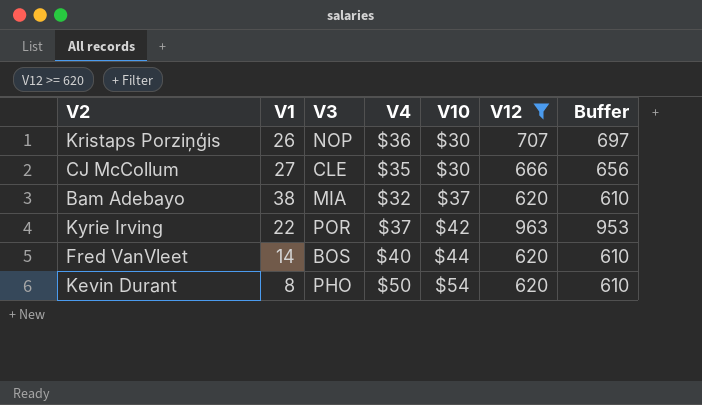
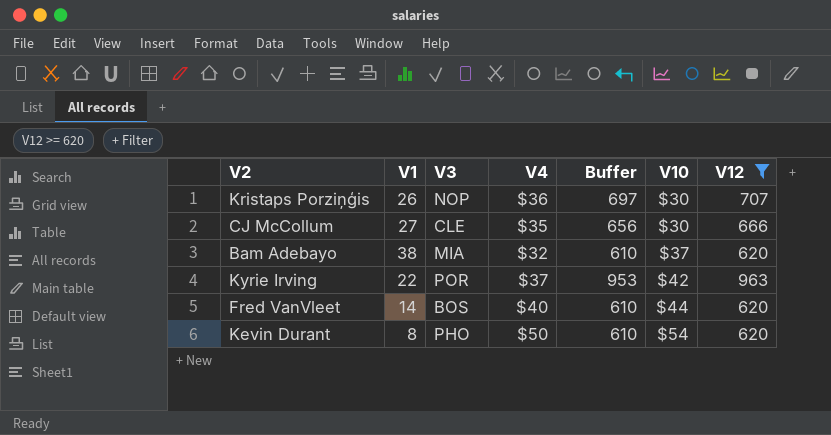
column Buffer | position: 7 -> 5

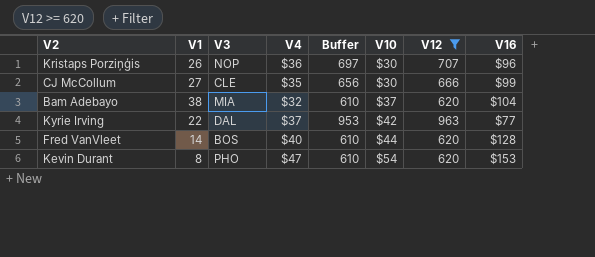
column V16 | position: none -> 8
Kyrie Irving | V3: POR -> DAL
Kevin Durant | V4: $50 -> $47

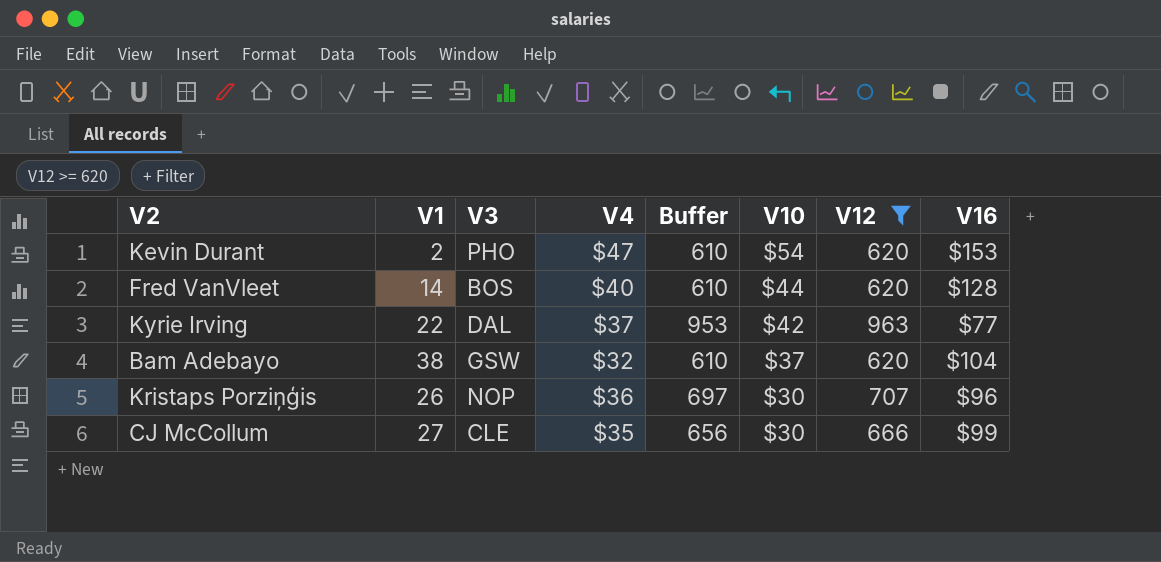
row order: V10 ascending -> V10 descending
Kevin Durant | V1: 8 -> 2
Bam Adebayo | V3: MIA -> GSW

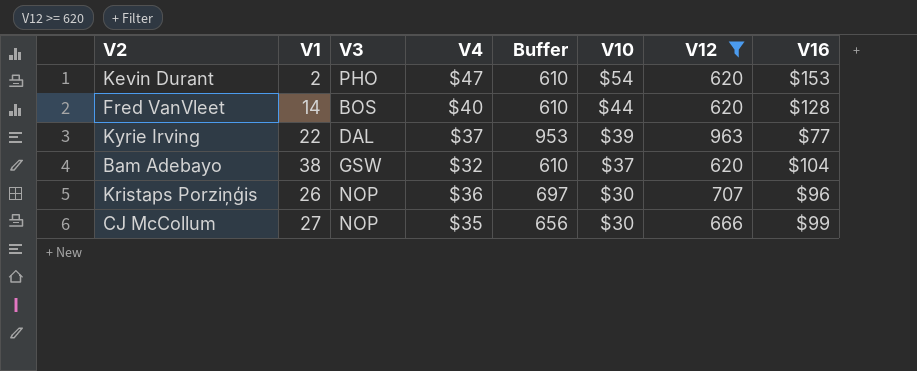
Kyrie Irving | V10: $42 -> $39
CJ McCollum | V3: CLE -> NOP

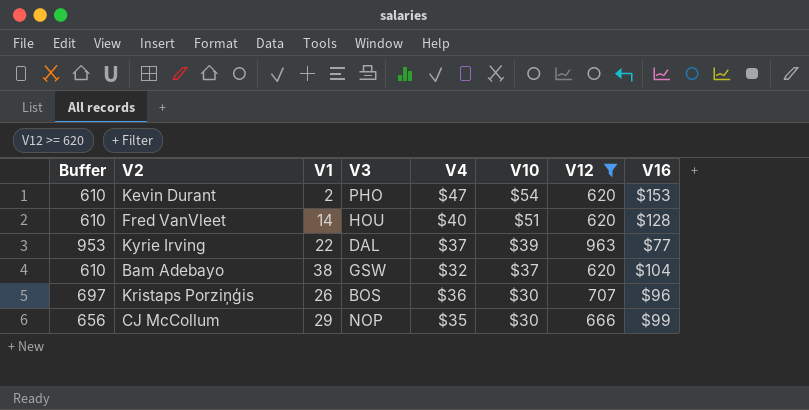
column Buffer | position: 5 -> 1
Fred VanVleet | V3: BOS -> HOU
Fred VanVleet | V10: $44 -> $51
Kristaps Porziņģis | V3: NOP -> BOS
CJ McCollum | V1: 27 -> 29

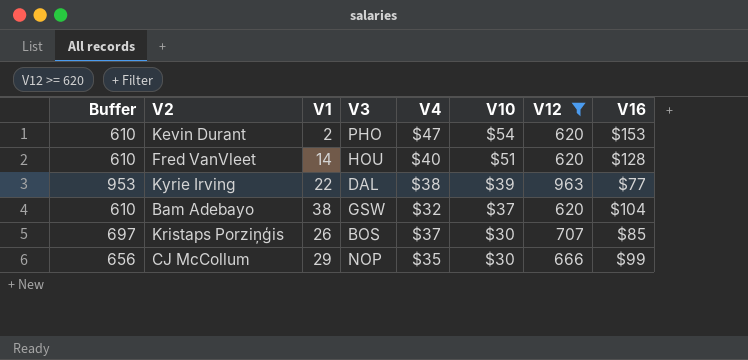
Kyrie Irving | V4: $37 -> $38
Kristaps Porziņģis | V4: $36 -> $37
Kristaps Porziņģis | V16: $96 -> $85

